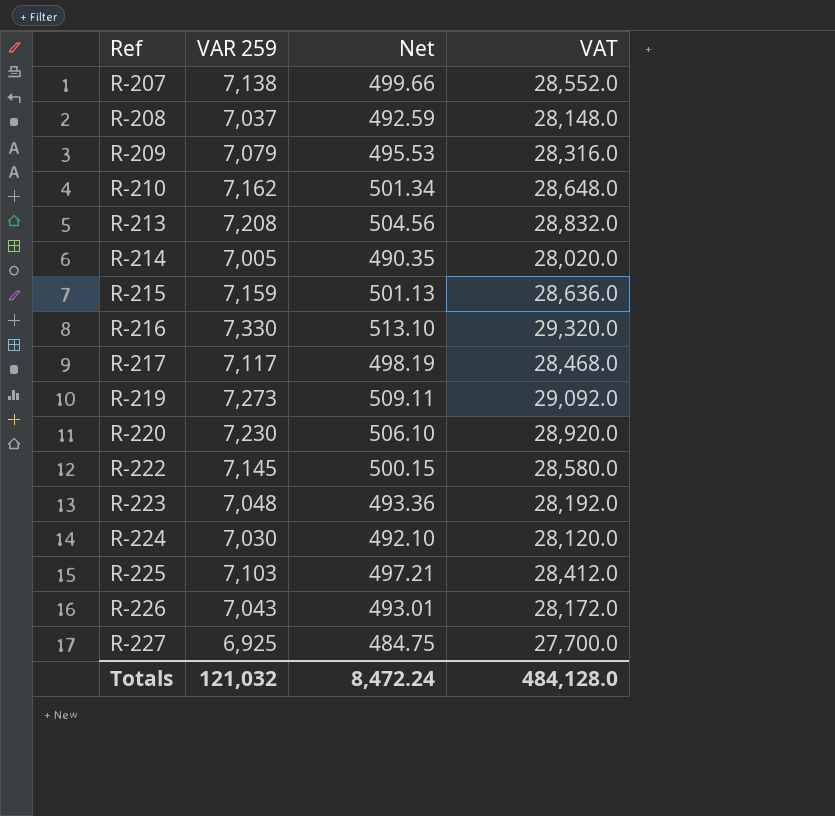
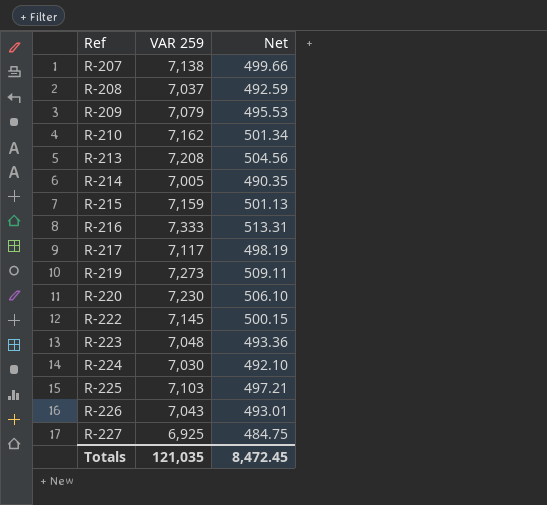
column VAT | formula: [VAR 259] * 4 -> none
R-216 | VAR 259: 7,330 -> 7,333
R-216 | Net: 513.10 -> 513.31
Totals | VAR 259: 121,032 -> 121,035
Totals | Net: 8,472.24 -> 8,472.45

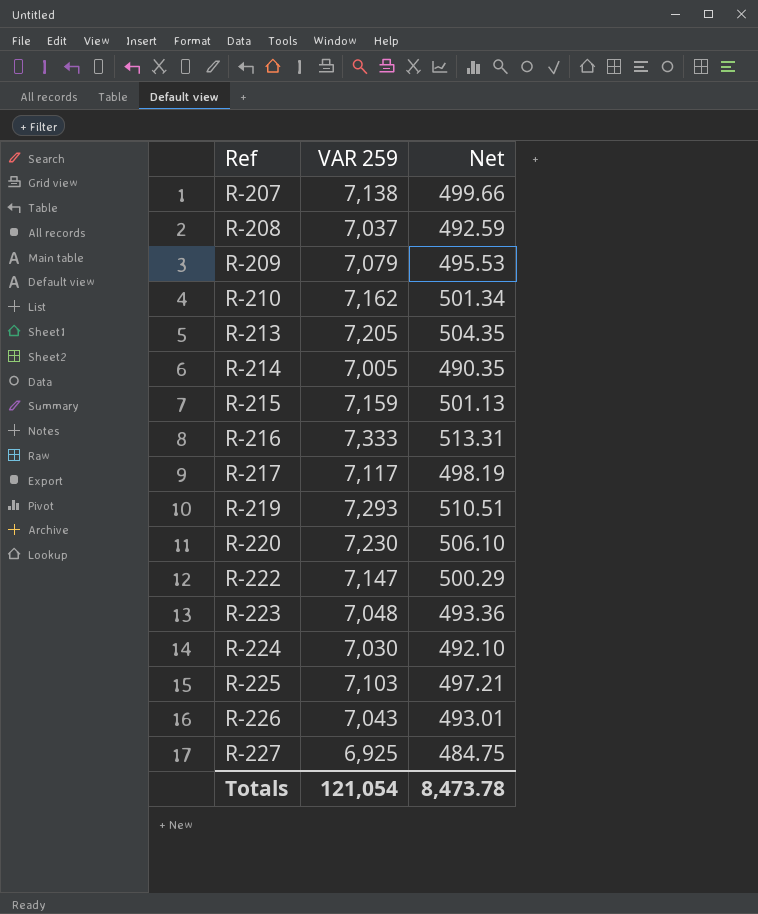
R-213 | VAR 259: 7,208 -> 7,205
R-213 | Net: 504.56 -> 504.35
R-219 | VAR 259: 7,273 -> 7,293
R-219 | Net: 509.11 -> 510.51
R-222 | VAR 259: 7,145 -> 7,147
R-222 | Net: 500.15 -> 500.29
Totals | VAR 259: 121,035 -> 121,054
Totals | Net: 8,472.45 -> 8,473.78

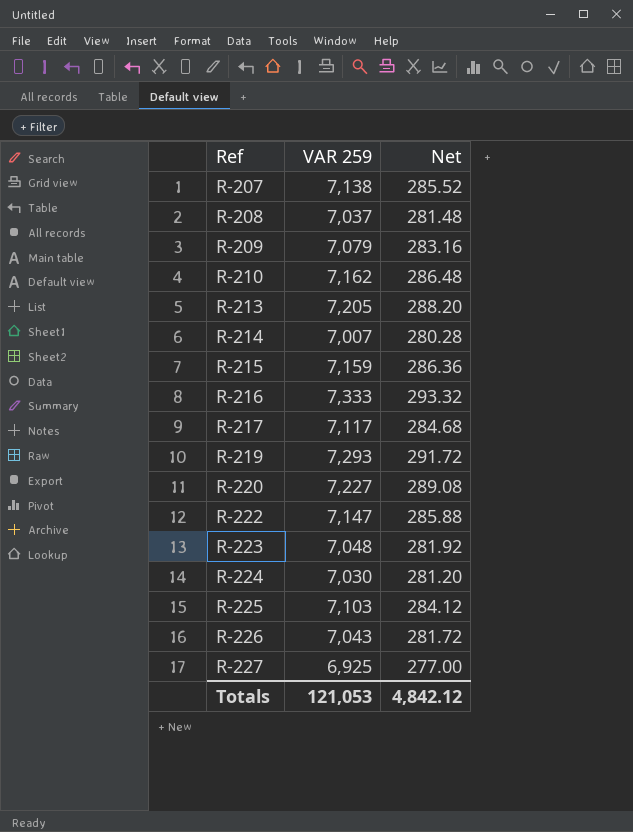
column Net | formula: [VAR 259] * 0.07 -> [VAR 259] * 0.04
R-214 | VAR 259: 7,005 -> 7,007
R-220 | VAR 259: 7,230 -> 7,227
Totals | VAR 259: 121,054 -> 121,053
Totals | Net: 8,473.78 -> 4,842.12

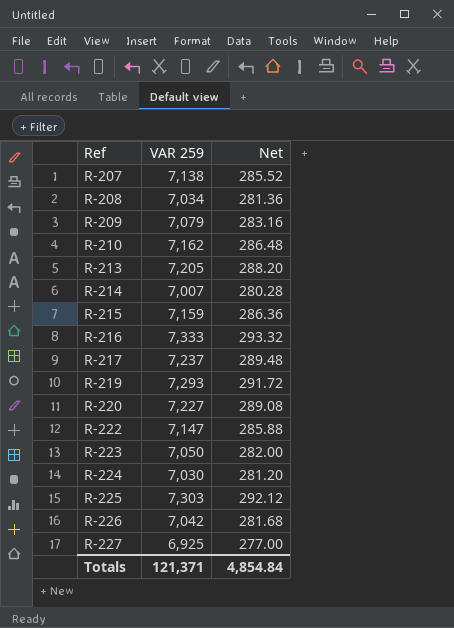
R-208 | VAR 259: 7,037 -> 7,034
R-208 | Net: 281.48 -> 281.36
R-217 | VAR 259: 7,117 -> 7,237
R-217 | Net: 284.68 -> 289.48
R-223 | VAR 259: 7,048 -> 7,050
R-223 | Net: 281.92 -> 282.00
R-225 | VAR 259: 7,103 -> 7,303
R-225 | Net: 284.12 -> 292.12
R-226 | VAR 259: 7,043 -> 7,042
R-226 | Net: 281.72 -> 281.68
Totals | VAR 259: 121,053 -> 121,371
Totals | Net: 4,842.12 -> 4,854.84

